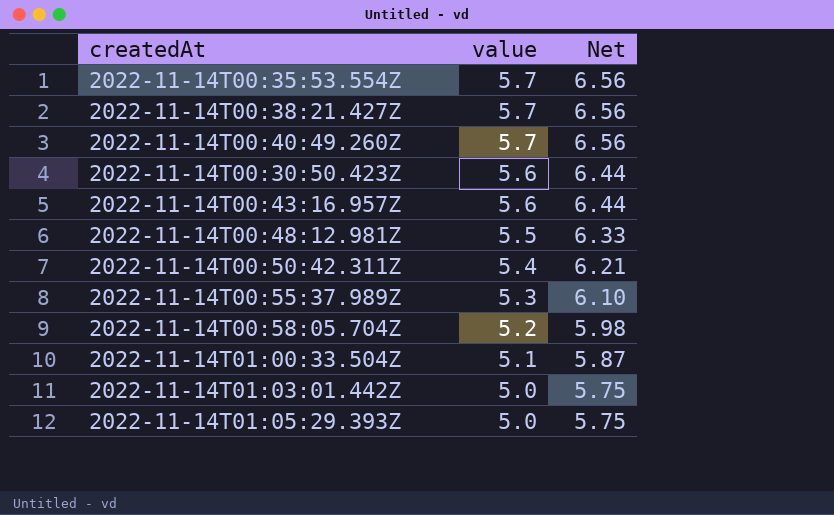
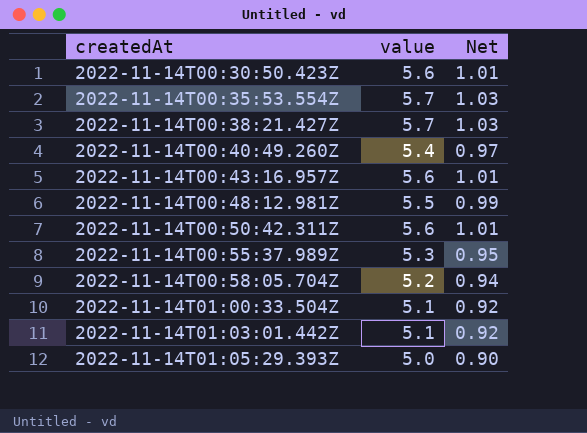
row order: value descending -> createdAt ascending
column Net | formula: [value] * 1.15 -> [value] * 0.18
2022-11-14T00:40:49.260Z | value: 5.7 -> 5.4
2022-11-14T00:50:42.311Z | value: 5.4 -> 5.6
2022-11-14T01:03:01.442Z | value: 5.0 -> 5.1

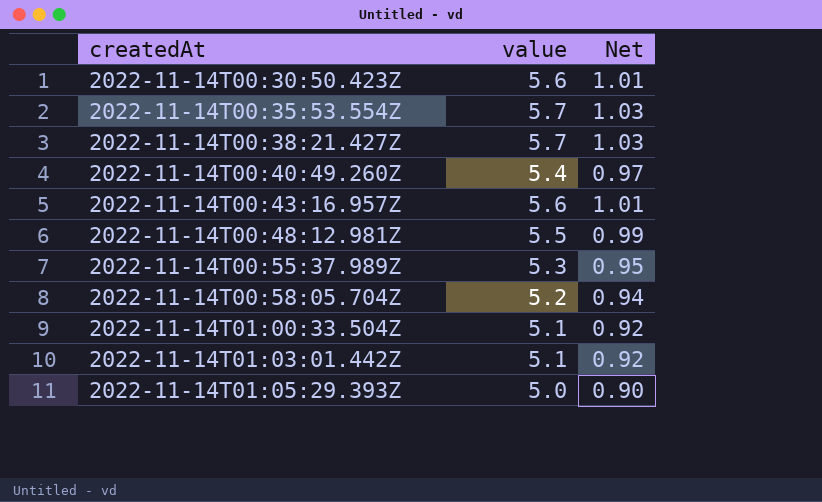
row 2022-11-14T00:50:42.311Z: 5.6 | 1.01 -> none

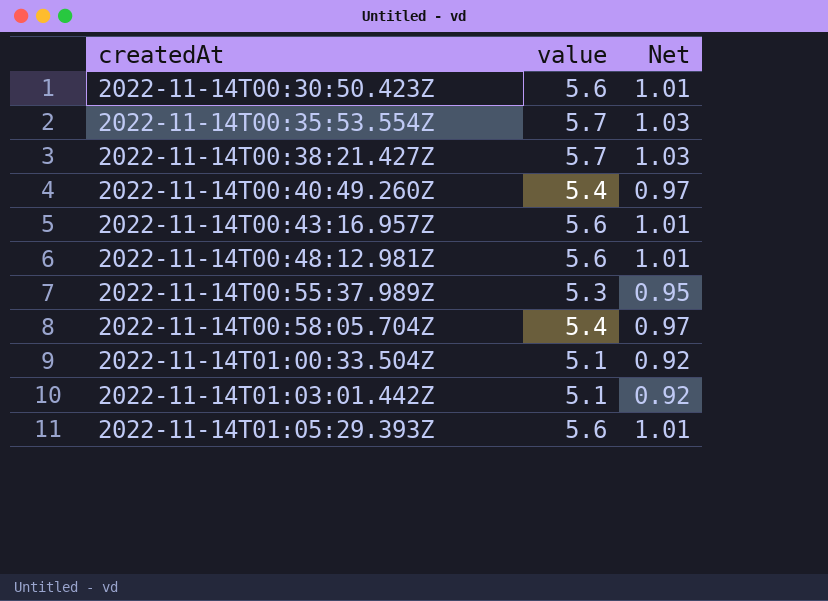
2022-11-14T00:48:12.981Z | value: 5.5 -> 5.6
2022-11-14T00:48:12.981Z | Net: 0.99 -> 1.01
2022-11-14T00:58:05.704Z | value: 5.2 -> 5.4
2022-11-14T00:58:05.704Z | Net: 0.94 -> 0.97
2022-11-14T01:05:29.393Z | value: 5.0 -> 5.6
2022-11-14T01:05:29.393Z | Net: 0.90 -> 1.01

